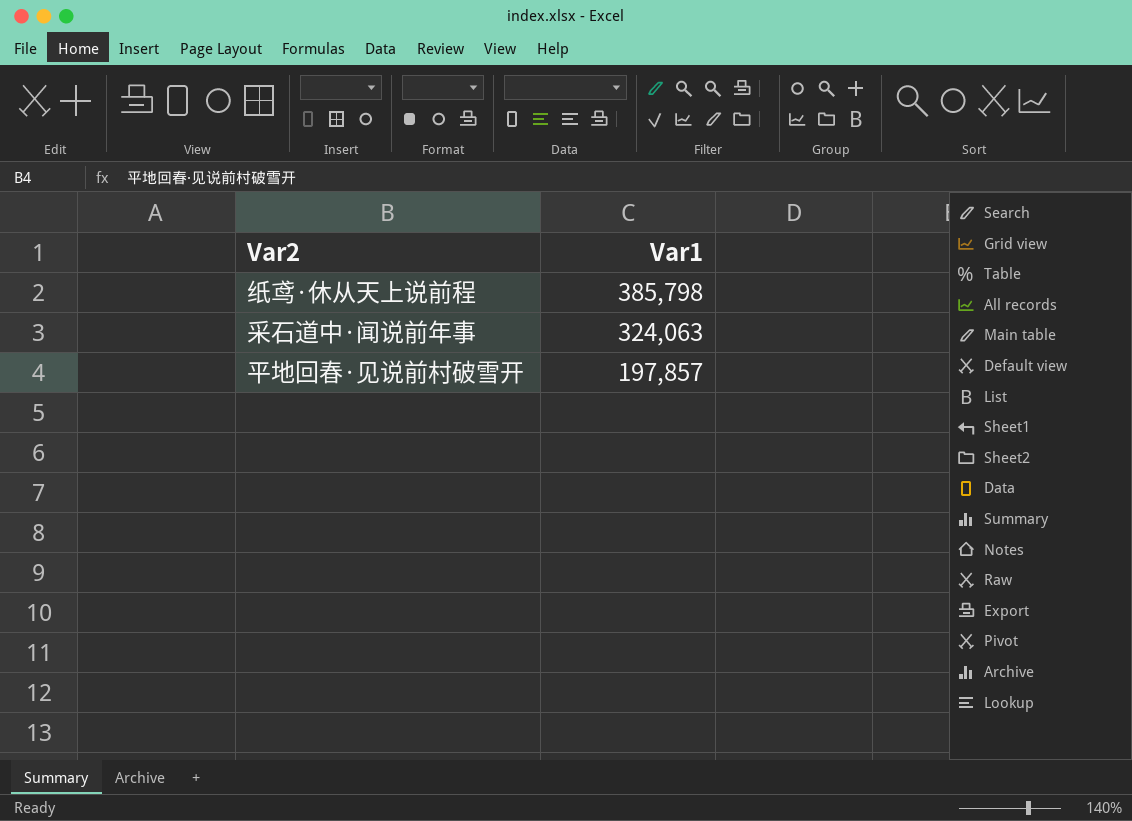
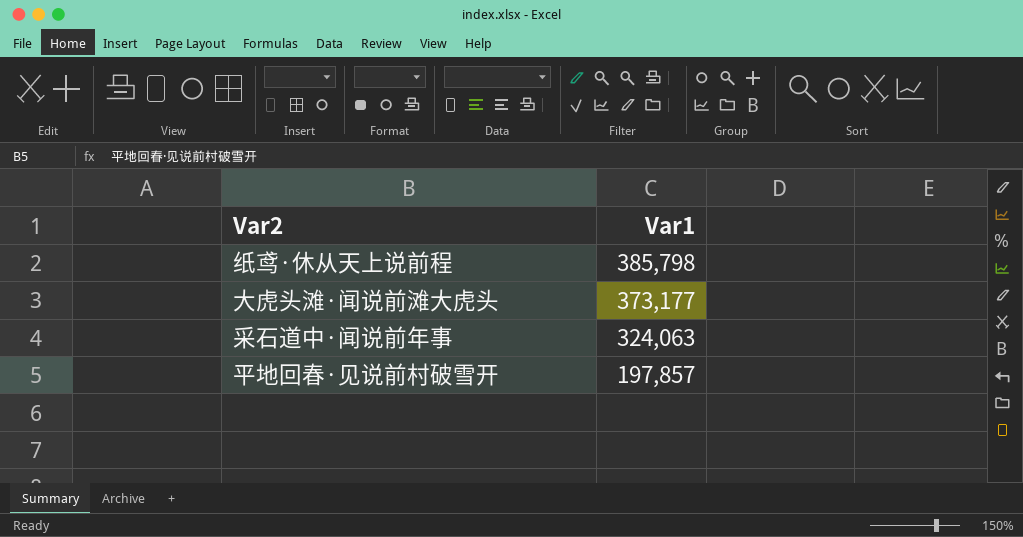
row 大虎头滩·闻说前滩大虎头: none -> 373,177

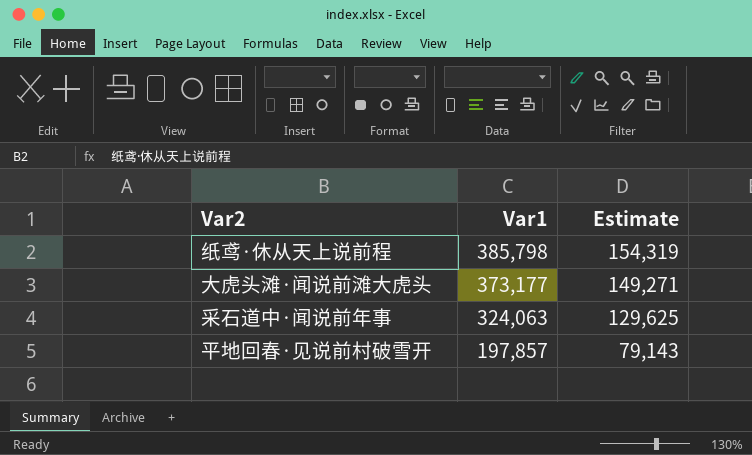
column Estimate | formula: none -> [Var1] * 0.4

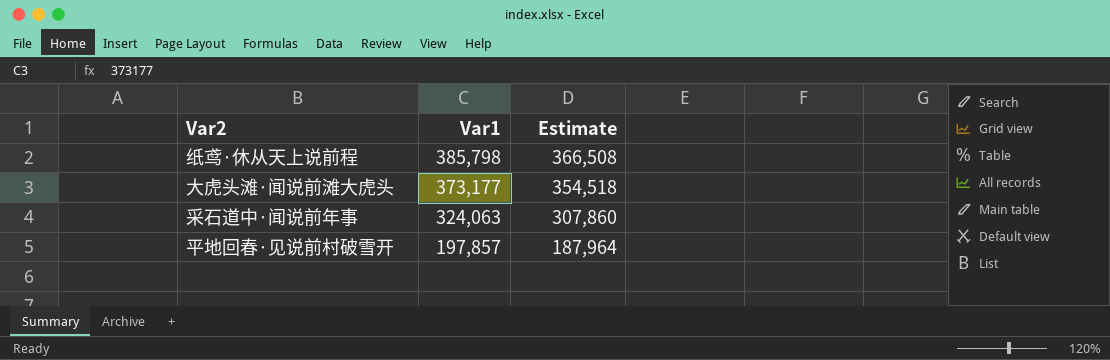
column Estimate | formula: [Var1] * 0.4 -> [Var1] * 0.95

